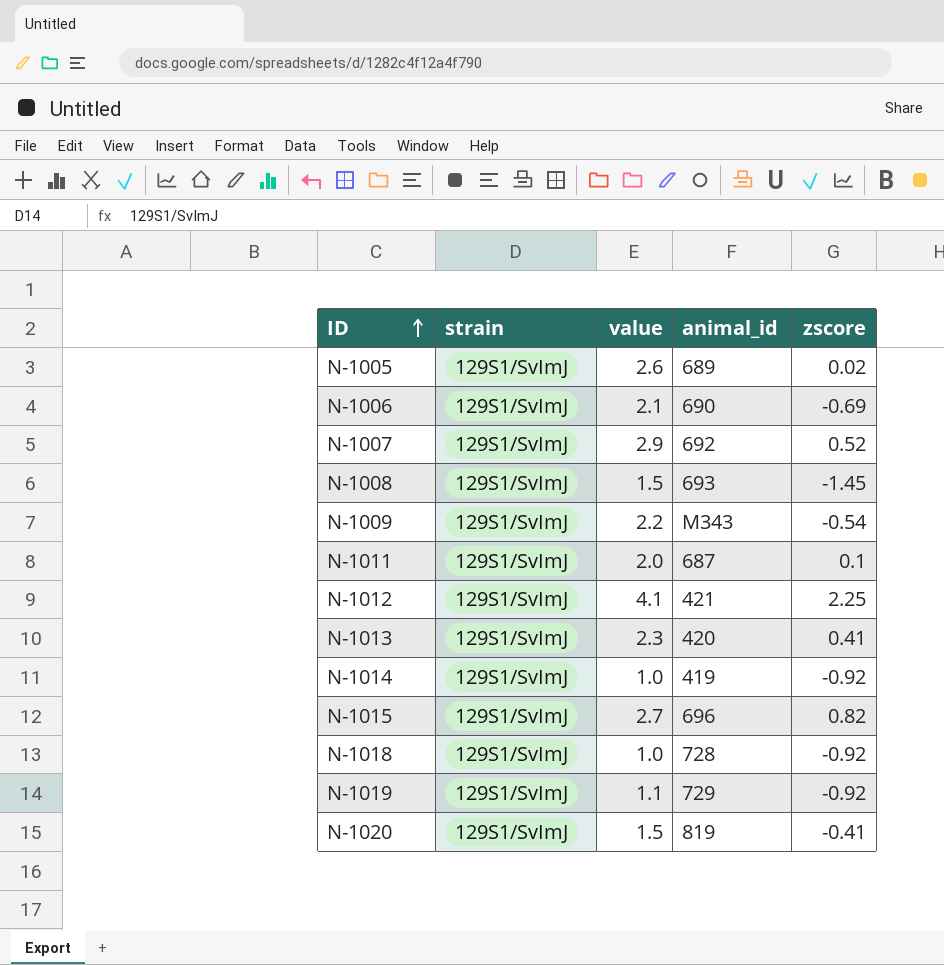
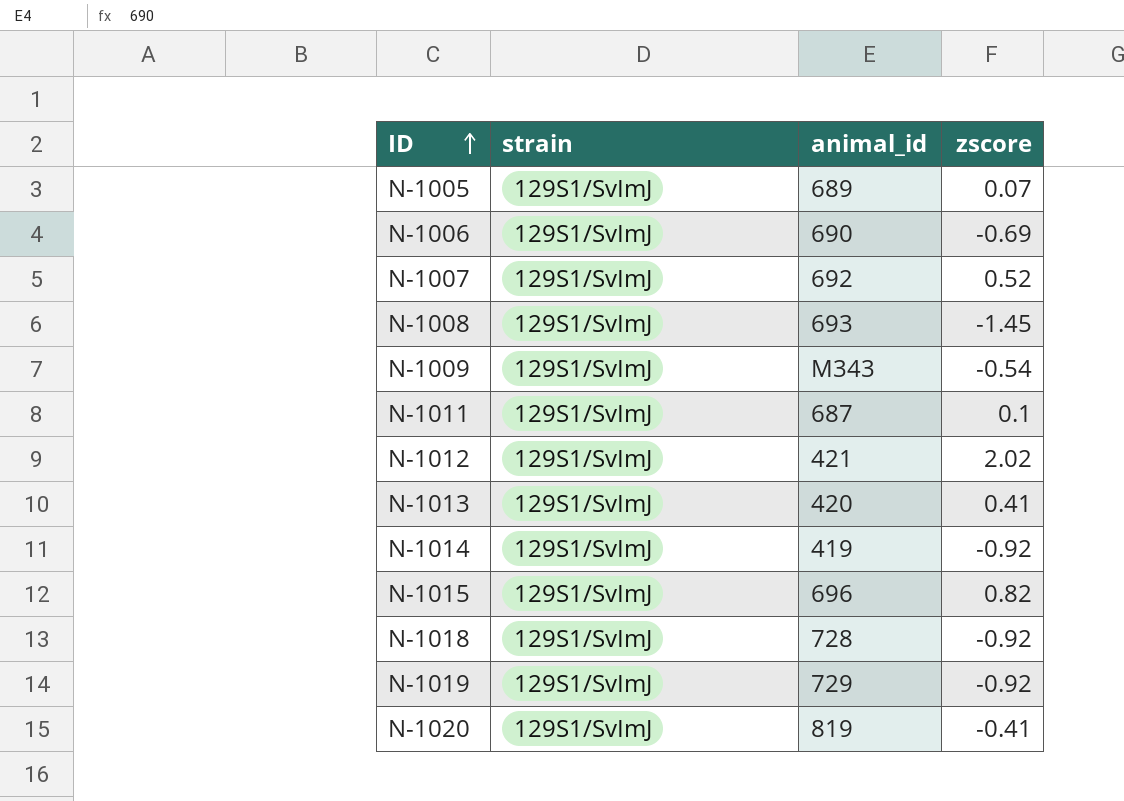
column value | position: 3 -> none
N-1005 | zscore: 0.02 -> 0.07
N-1012 | zscore: 2.25 -> 2.02

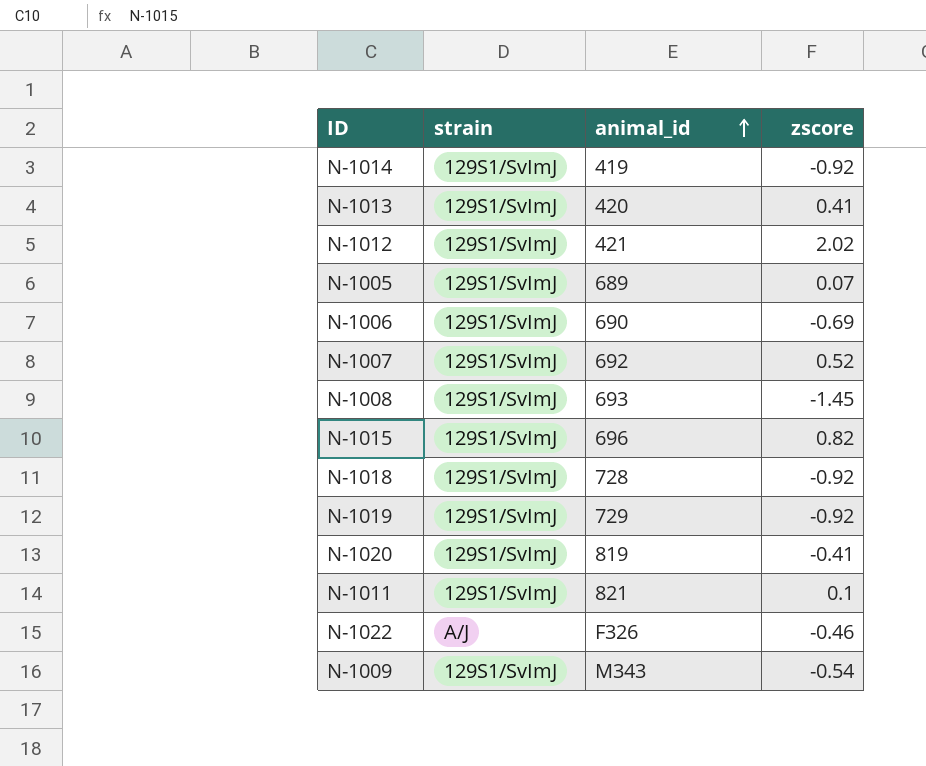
row order: ID ascending -> animal_id ascending
N-1011 | animal_id: 687 -> 821
row N-1022: none -> A/J | F326 | -0.46

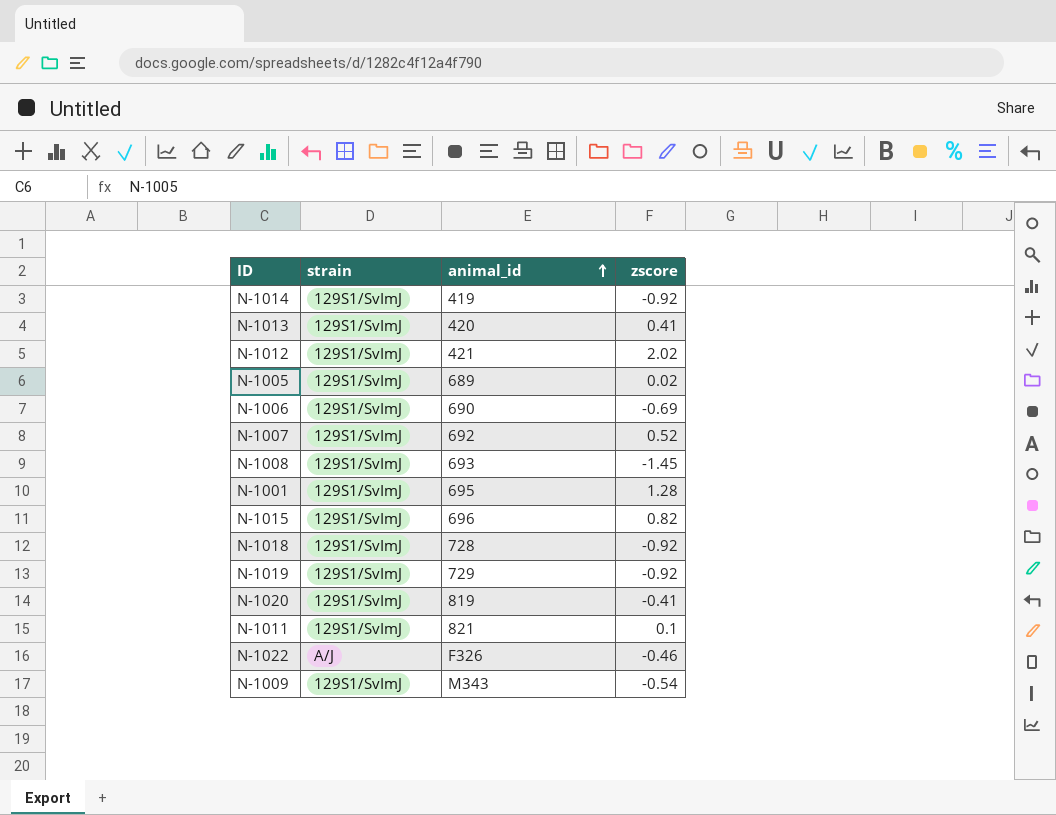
N-1005 | zscore: 0.07 -> 0.02
row N-1001: none -> 129S1/SvImJ | 695 | 1.28

